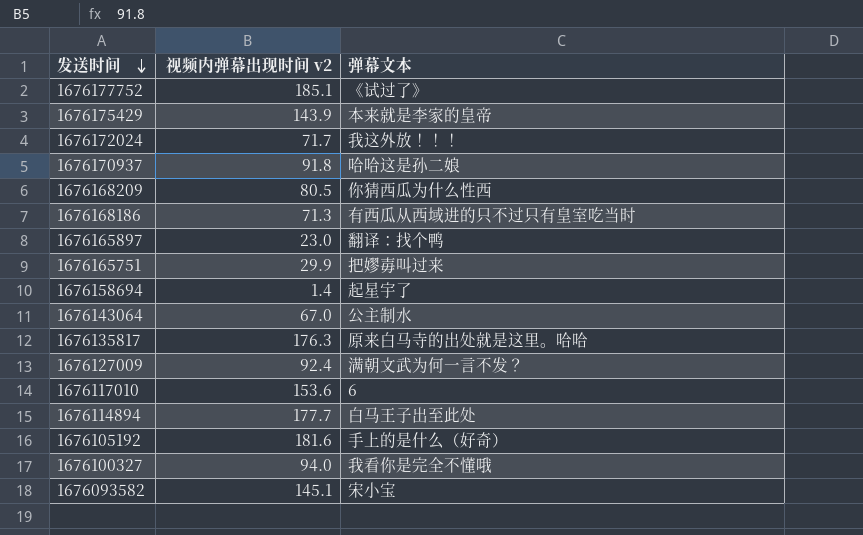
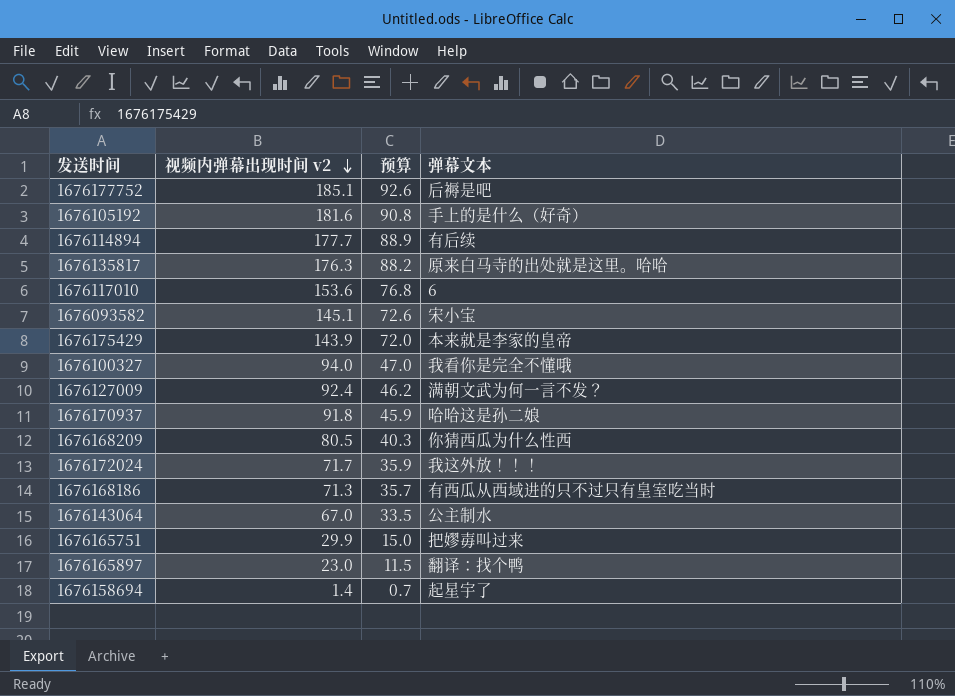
row order: 发送时间 descending -> 视频内弹幕出现时间 v2 descending
column 预算 | formula: none -> [视频内弹幕出现时间 v2] * 0.5
1676177752 | 弹幕文本: 《试过了》 -> 后褥是吧
1676114894 | 弹幕文本: 白马王子出至此处 -> 有后续

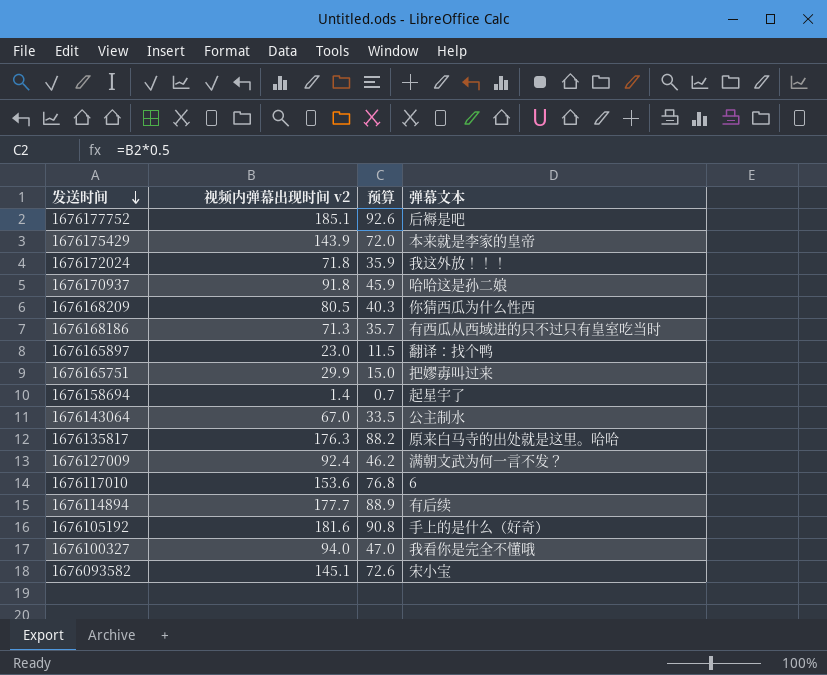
row order: 视频内弹幕出现时间 v2 descending -> 发送时间 descending
1676172024 | 视频内弹幕出现时间 v2: 71.7 -> 71.8

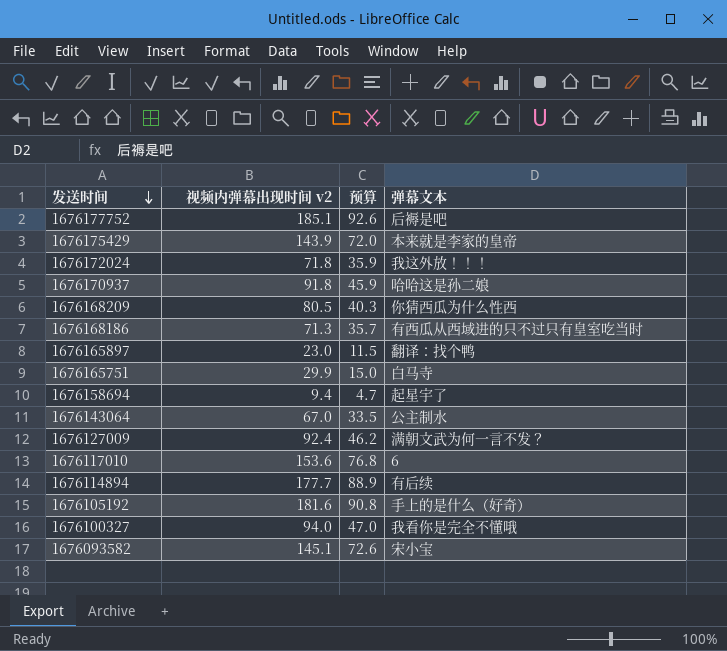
row 1676135817: 176.3 | 88.2 | 原来白马寺的出处就是这里。哈哈 -> none
1676165751 | 弹幕文本: 把嫪毐叫过来 -> 白马寺
1676158694 | 视频内弹幕出现时间 v2: 1.4 -> 9.4
1676158694 | 预算: 0.7 -> 4.7

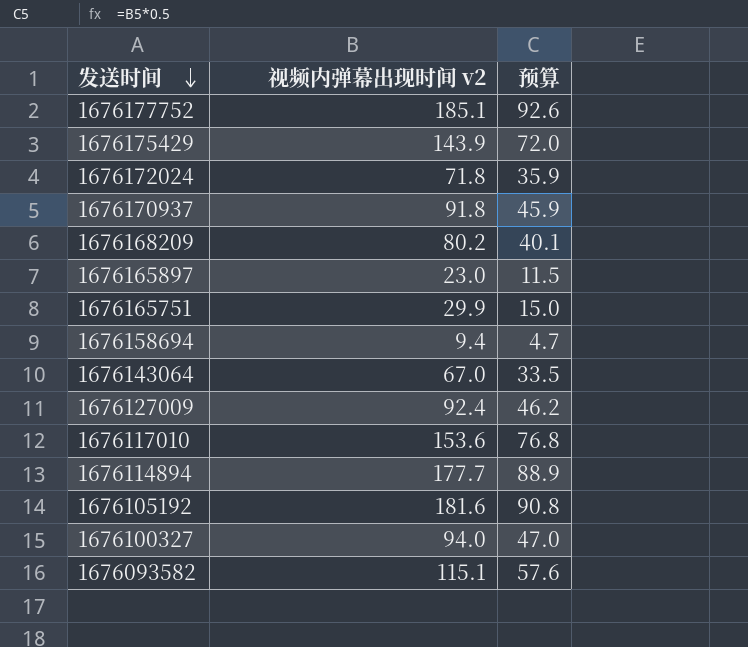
column 弹幕文本 | position: 4 -> none
row 1676168186: 71.3 | 35.7 | 有西瓜从西域进的只不过只有皇室吃当时 -> none
1676168209 | 视频内弹幕出现时间 v2: 80.5 -> 80.2
1676168209 | 预算: 40.3 -> 40.1
1676093582 | 视频内弹幕出现时间 v2: 145.1 -> 115.1
1676093582 | 预算: 72.6 -> 57.6

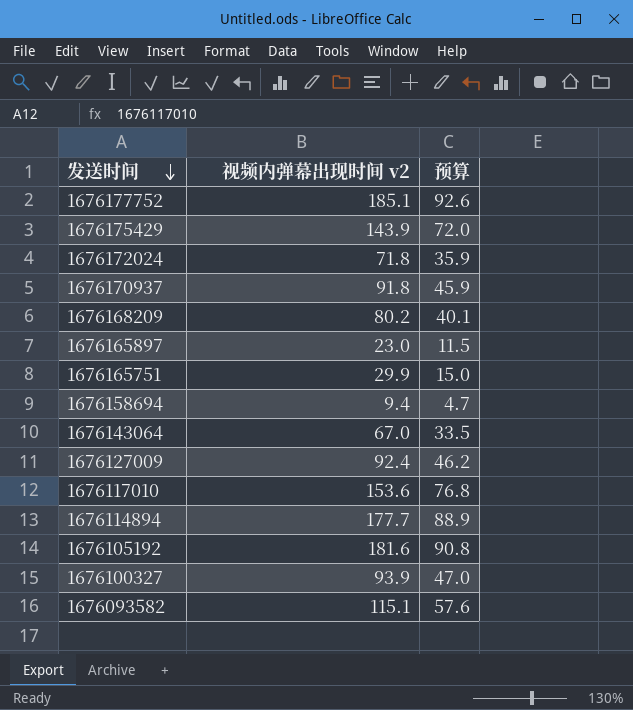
1676100327 | 视频内弹幕出现时间 v2: 94.0 -> 93.9

